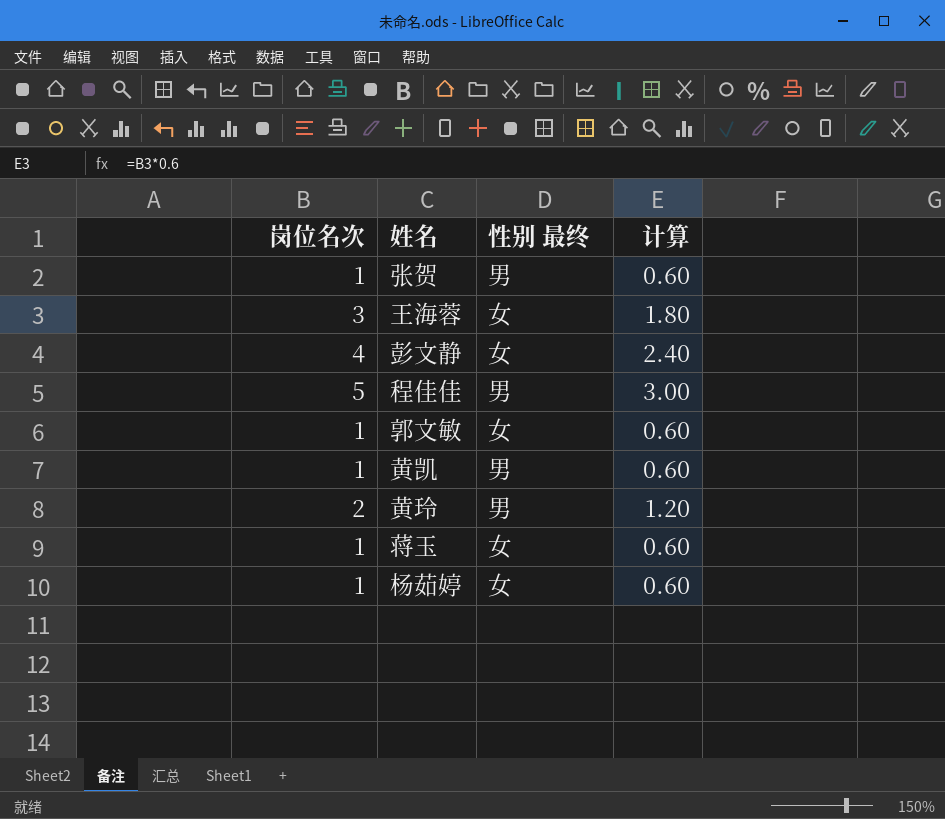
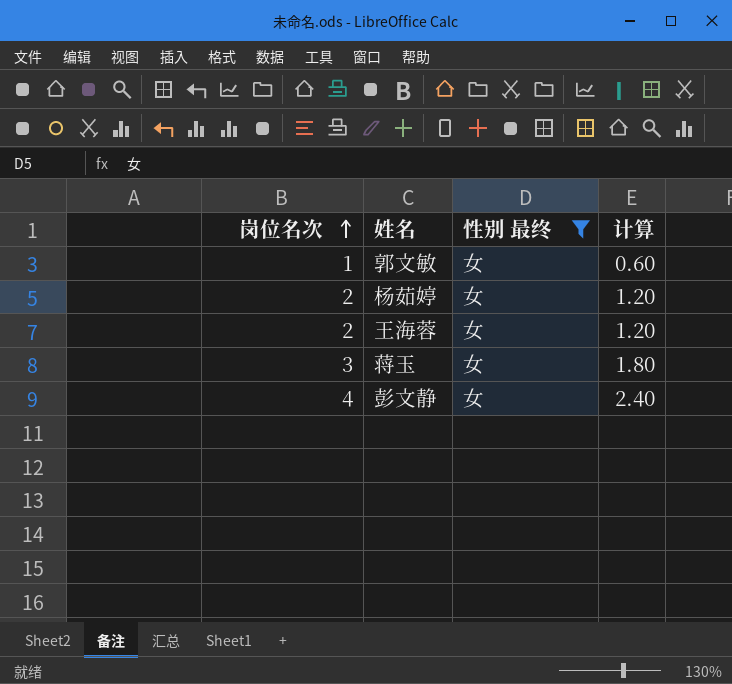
filter: none -> 性别 最终 = 女
row order: none -> 岗位名次 ascending
杨茹婷 | 岗位名次: 1 -> 2
杨茹婷 | 计算: 0.60 -> 1.20
王海蓉 | 岗位名次: 3 -> 2
王海蓉 | 计算: 1.80 -> 1.20
蒋玉 | 岗位名次: 1 -> 3
蒋玉 | 计算: 0.60 -> 1.80

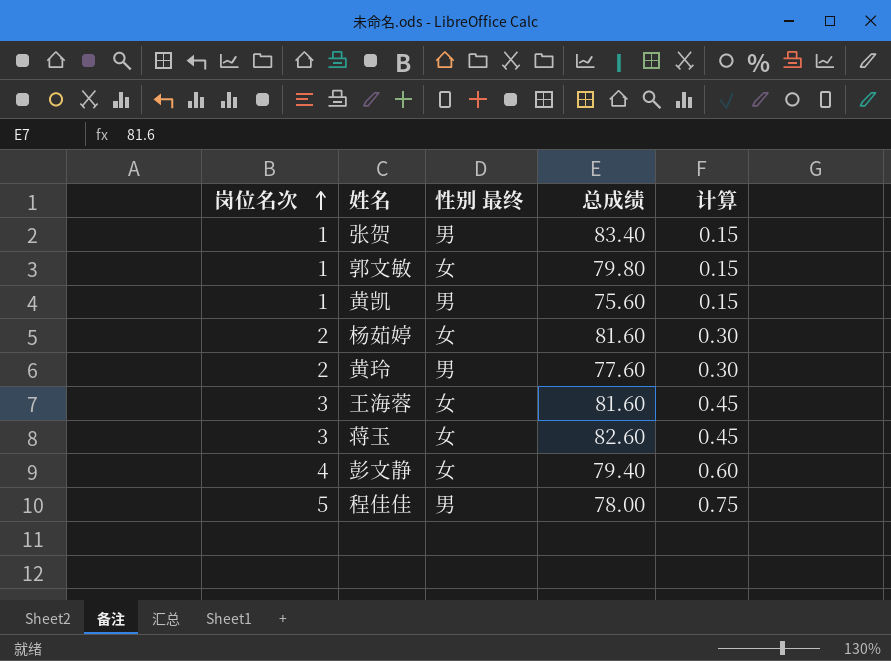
filter: 性别 最终 = 女 -> none
column 总成绩 | position: none -> 4
column 计算 | formula: [岗位名次] * 0.6 -> [岗位名次] * 0.15
王海蓉 | 岗位名次: 2 -> 3

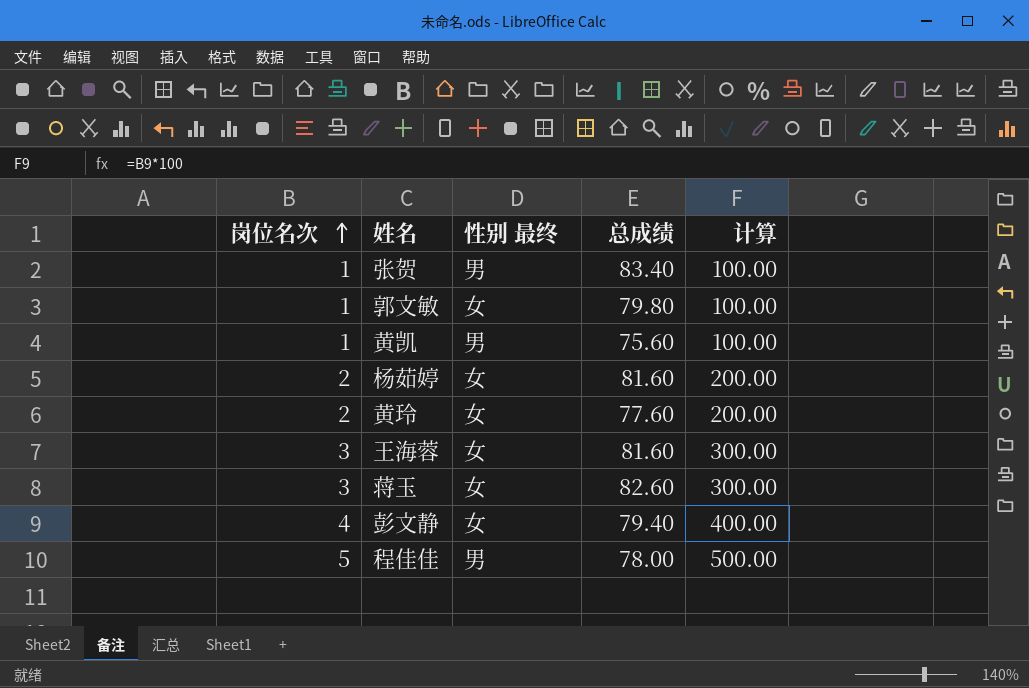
column 计算 | formula: [岗位名次] * 0.15 -> [岗位名次] * 100
黄玲 | 性别 最终: 男 -> 女

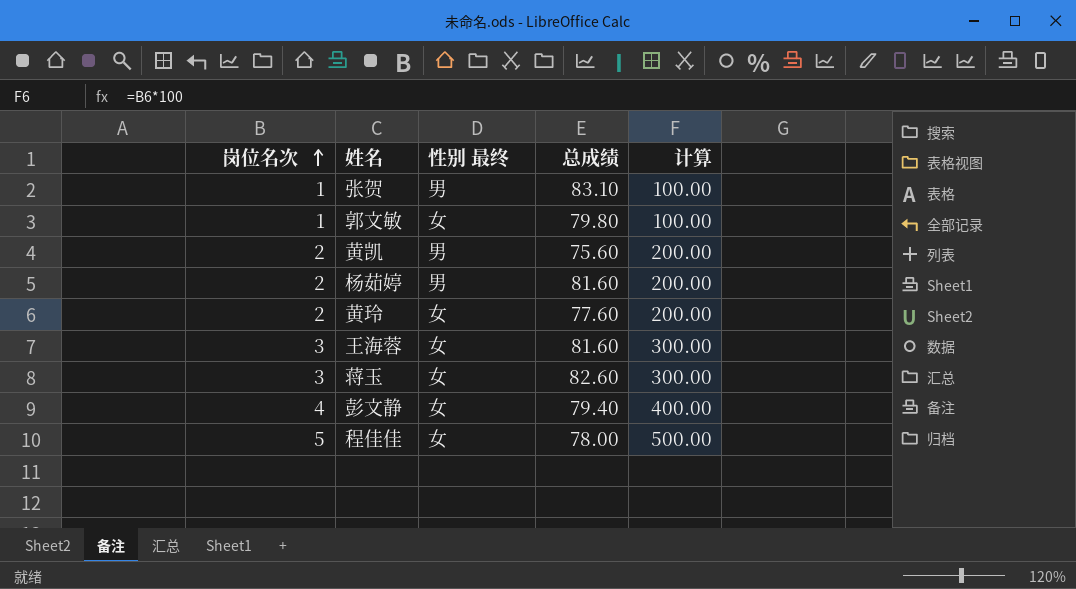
张贺 | 总成绩: 83.40 -> 83.10
黄凯 | 岗位名次: 1 -> 2
黄凯 | 计算: 100.00 -> 200.00
杨茹婷 | 性别 最终: 女 -> 男
程佳佳 | 性别 最终: 男 -> 女

